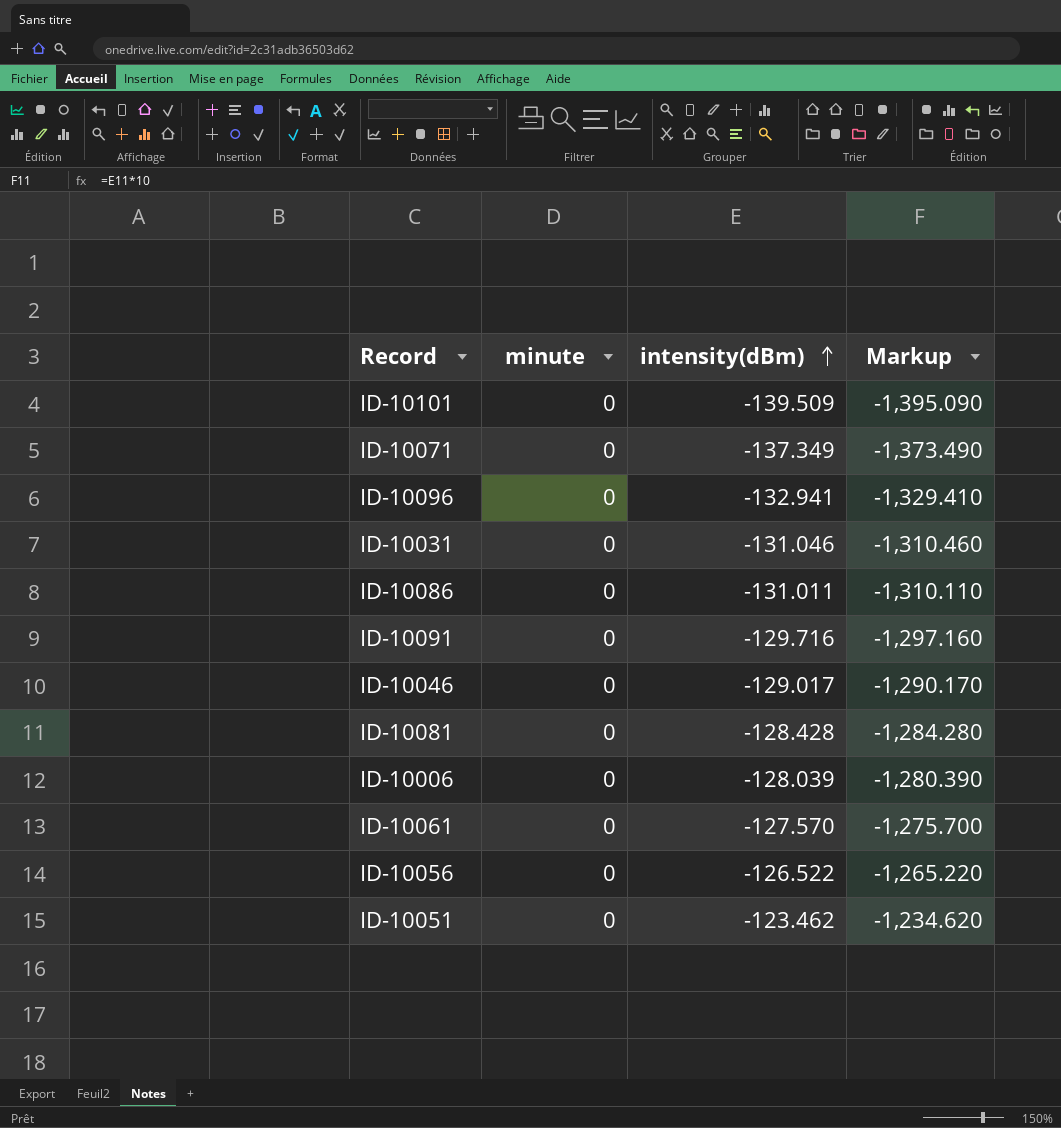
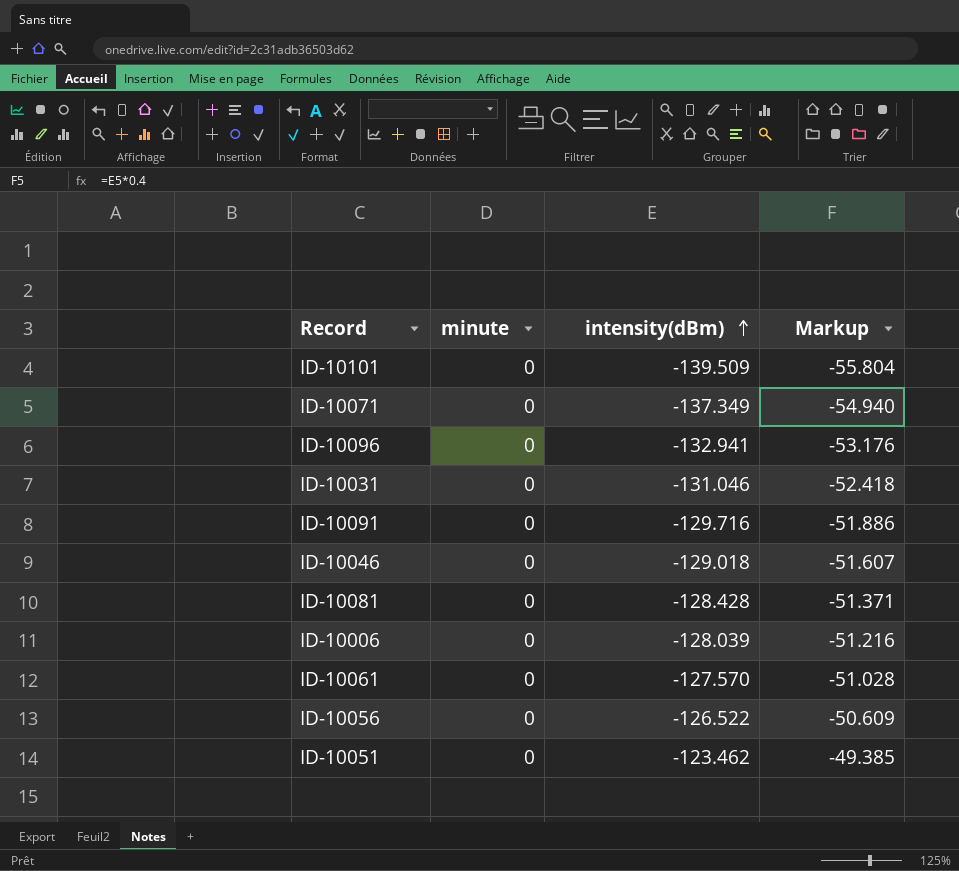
column Markup | formula: [intensity(dBm)] * 10 -> [intensity(dBm)] * 0.4
row ID-10086: 0 | -131.011 | -1,310.110 -> none
ID-10046 | intensity(dBm): -129.017 -> -129.018

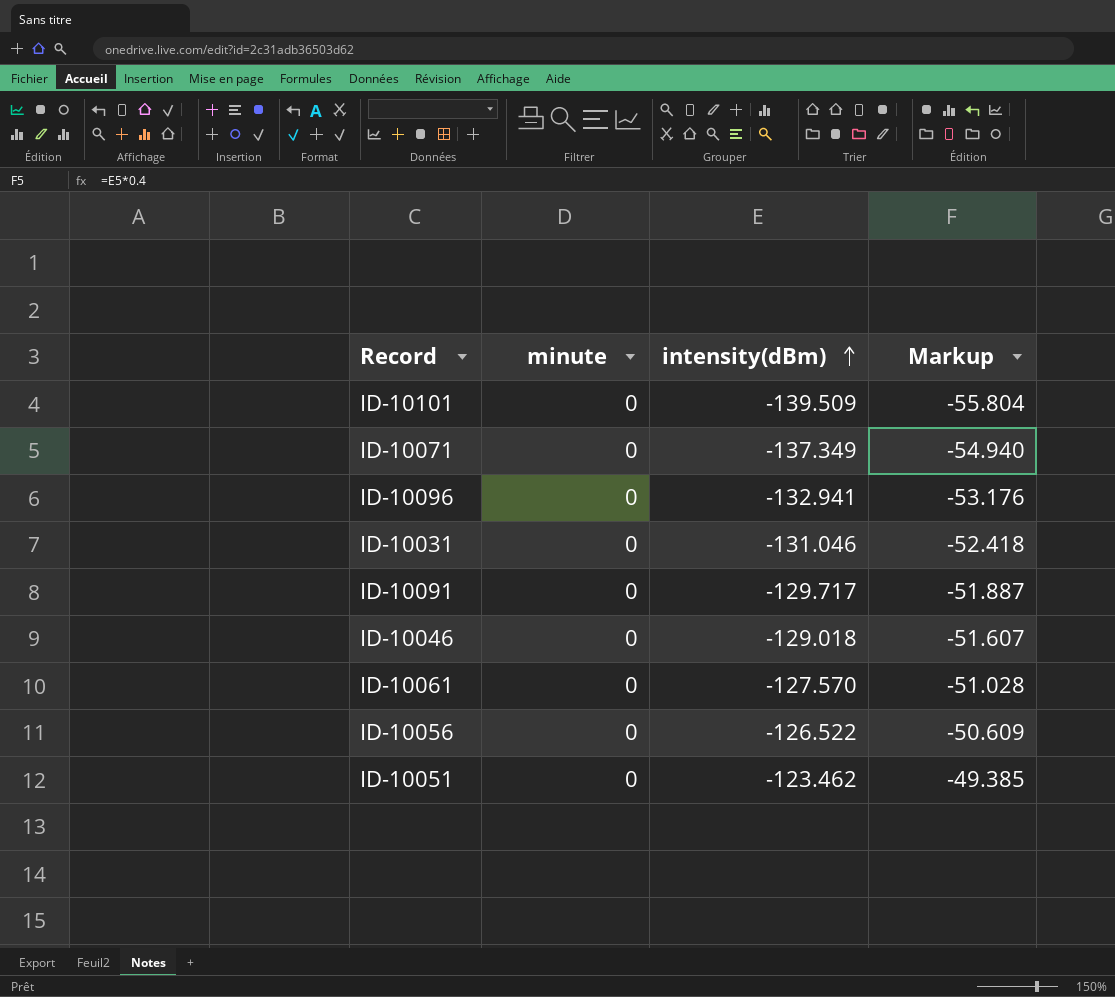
row ID-10081: 0 | -128.428 | -51.371 -> none
row ID-10006: 0 | -128.039 | -51.216 -> none
ID-10091 | intensity(dBm): -129.716 -> -129.717
ID-10091 | Markup: -51.886 -> -51.887

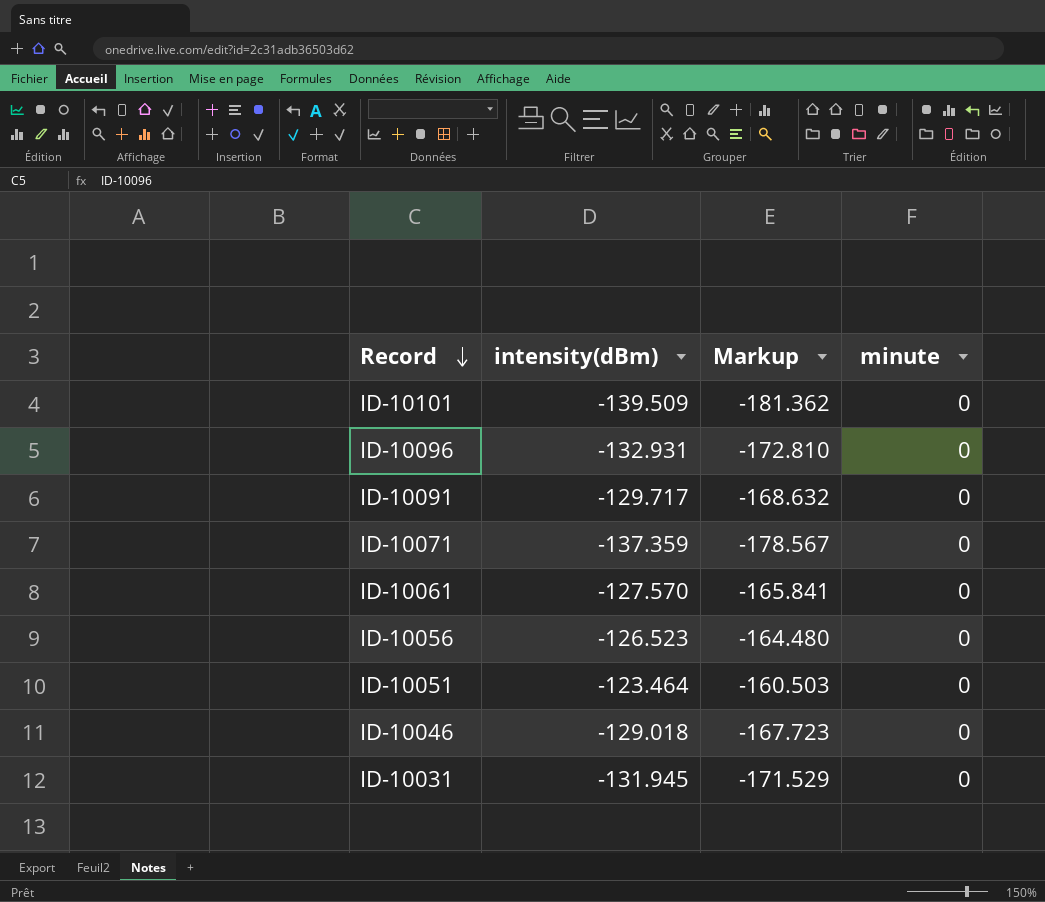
row order: intensity(dBm) ascending -> Record descending
column Markup | formula: [intensity(dBm)] * 0.4 -> [intensity(dBm)] * 1.3
column minute | position: 2 -> 4
ID-10096 | intensity(dBm): -132.941 -> -132.931
ID-10071 | intensity(dBm): -137.349 -> -137.359
ID-10056 | intensity(dBm): -126.522 -> -126.523
ID-10051 | intensity(dBm): -123.462 -> -123.464
ID-10031 | intensity(dBm): -131.046 -> -131.945

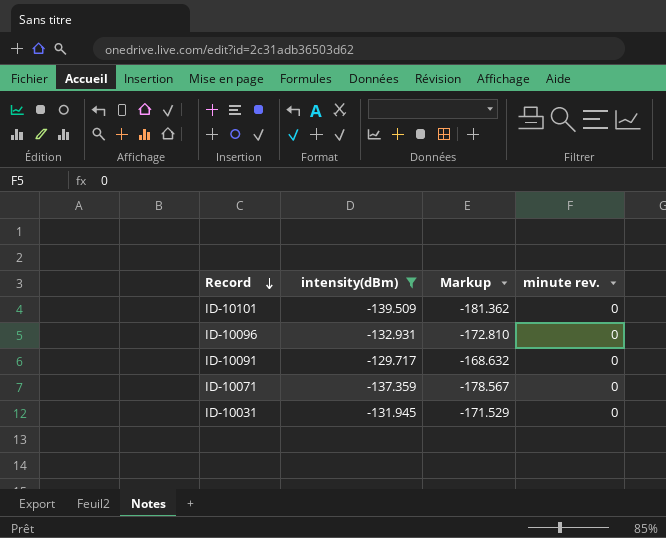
filter: none -> intensity(dBm) <= -129.717
column name: minute -> minute rev.

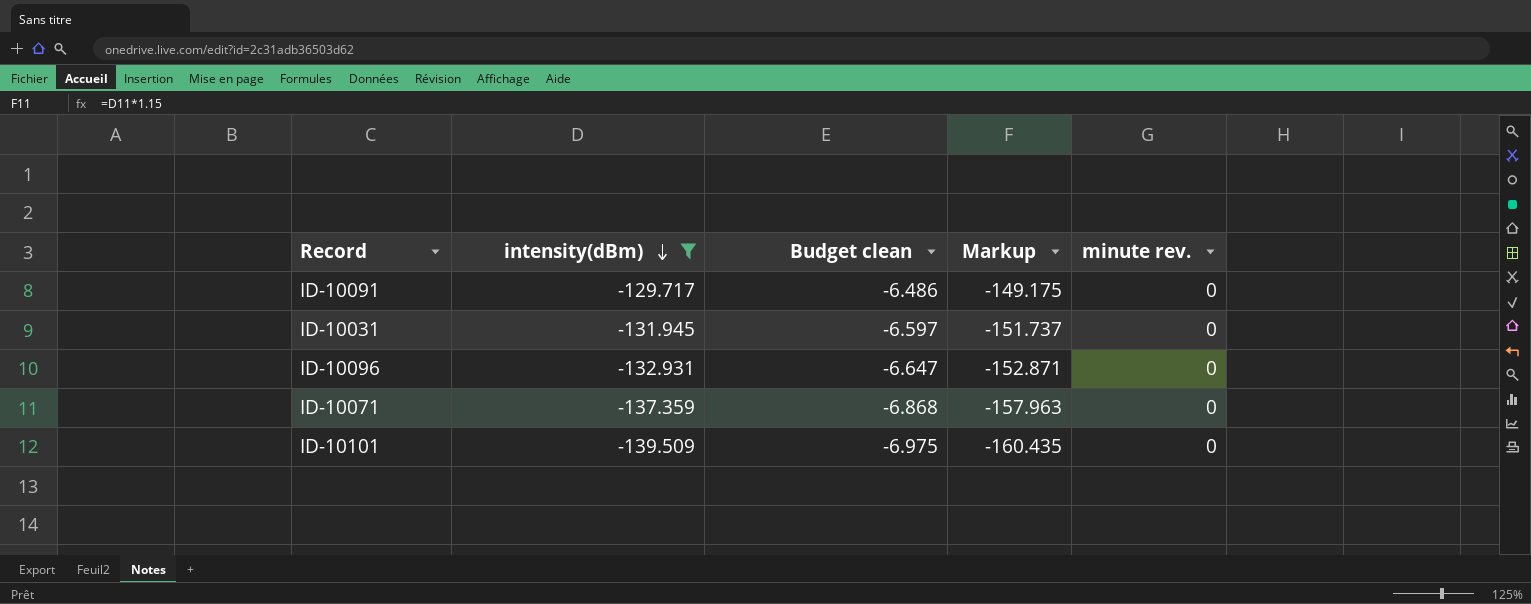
row order: Record descending -> intensity(dBm) descending
column Budget clean | formula: none -> [intensity(dBm)] * 0.05
column Markup | formula: [intensity(dBm)] * 1.3 -> [intensity(dBm)] * 1.15

